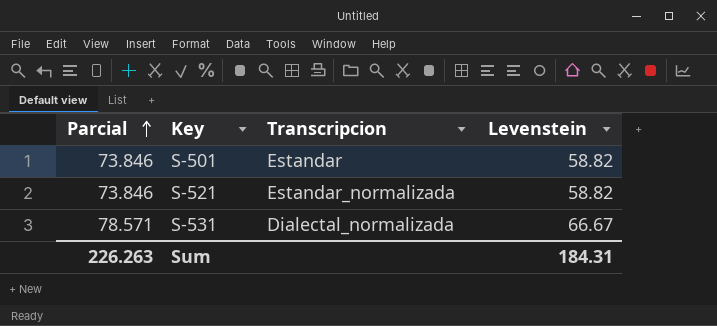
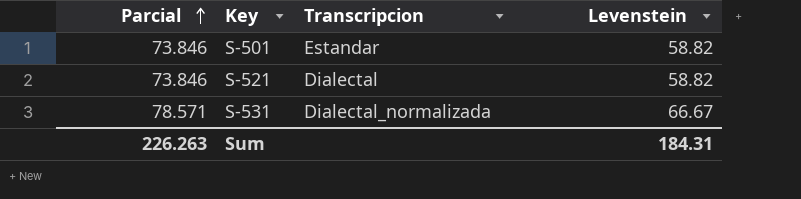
S-521 | Transcripcion: Estandar_normalizada -> Dialectal

